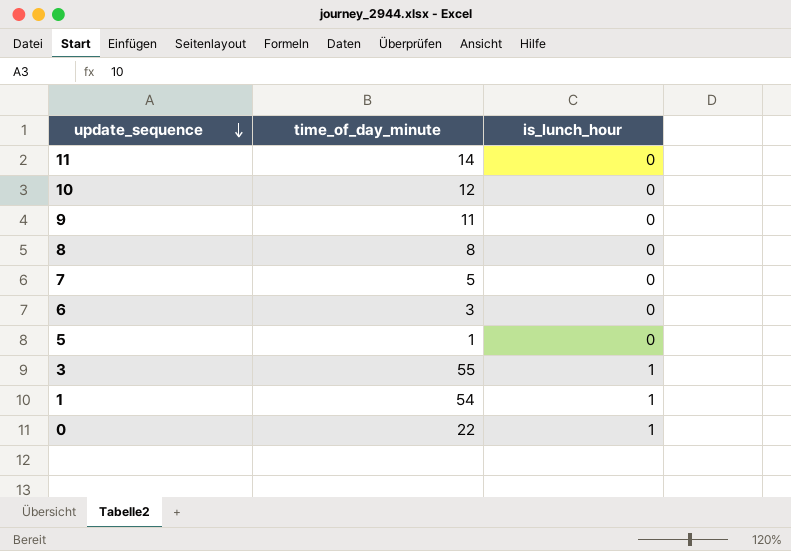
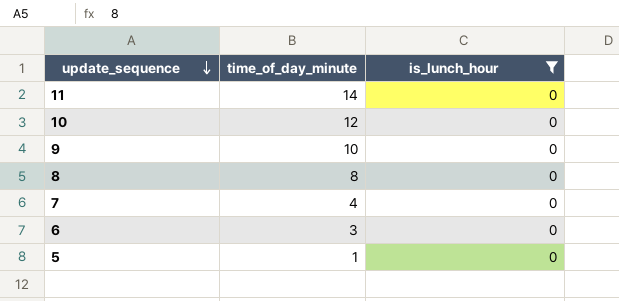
filter: none -> is_lunch_hour = 0
9 | time_of_day_minute: 11 -> 10
7 | time_of_day_minute: 5 -> 4

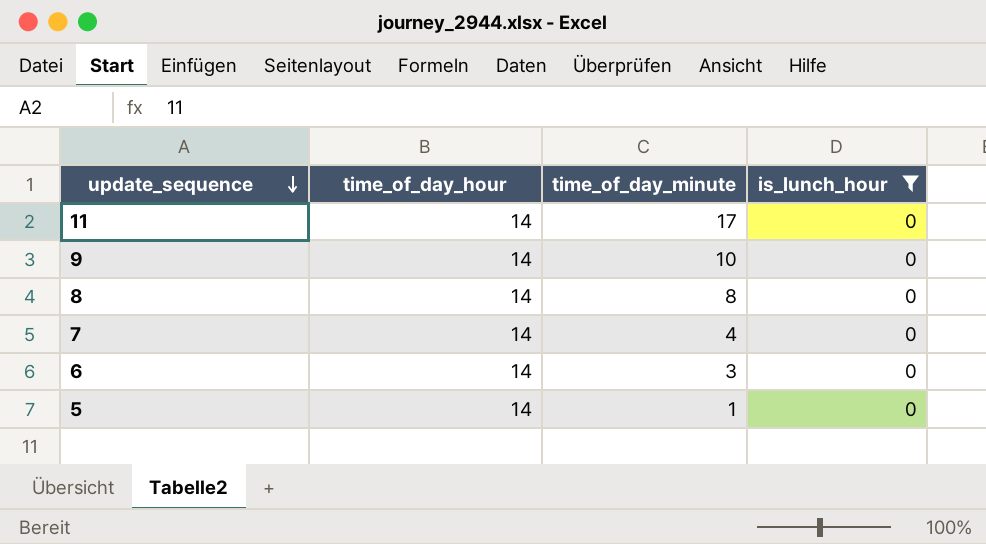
column time_of_day_hour | position: none -> 2
row 10: 12 | 0 -> none
11 | time_of_day_minute: 14 -> 17

